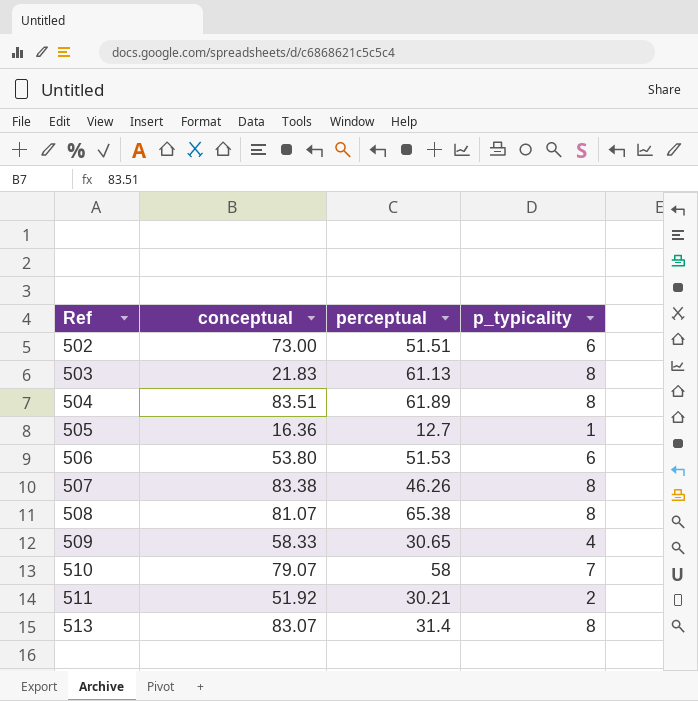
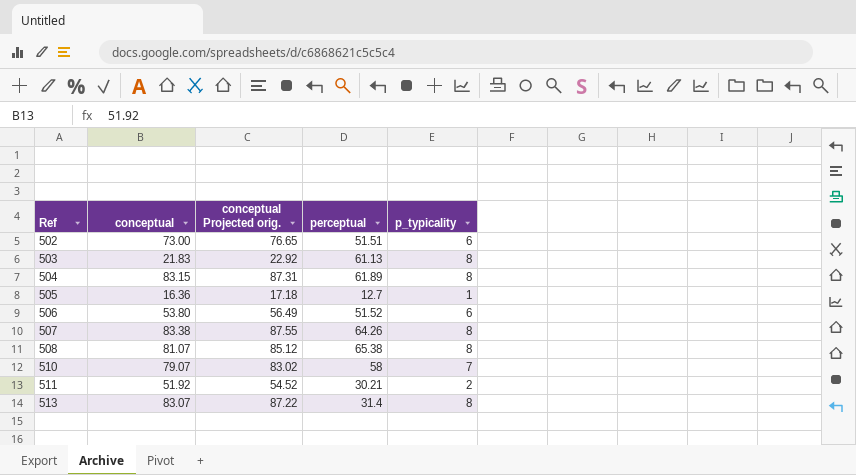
column conceptual Projected orig. | formula: none -> [conceptual] * 1.05
row 509: 58.33 | 30.65 | 4 -> none
504 | conceptual: 83.51 -> 83.15
506 | perceptual: 51.53 -> 51.52
507 | perceptual: 46.26 -> 64.26

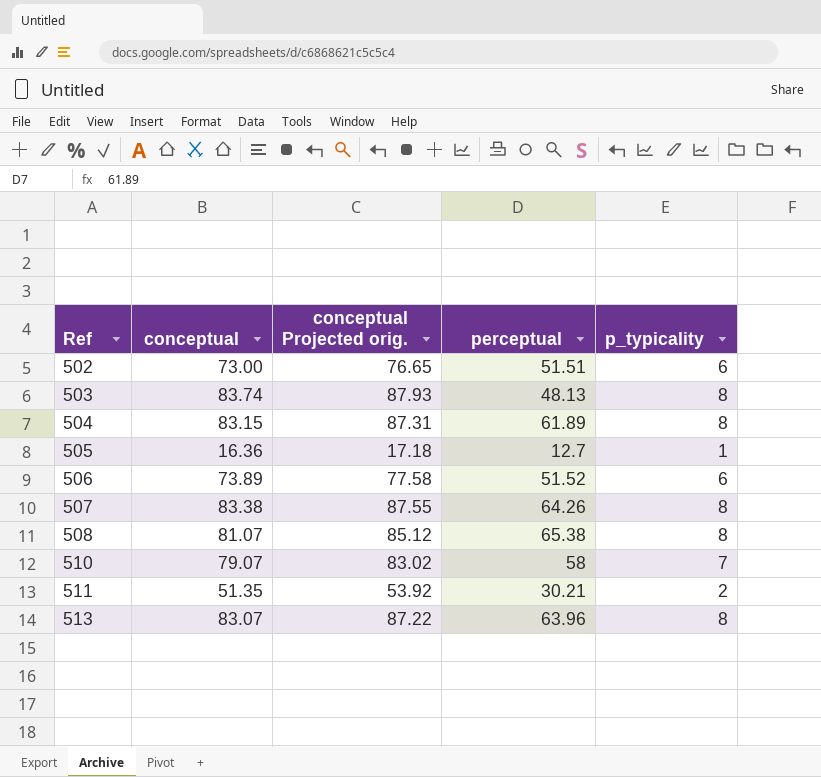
503 | conceptual: 21.83 -> 83.74
503 | conceptual Projected orig.: 22.92 -> 87.93
503 | perceptual: 61.13 -> 48.13
506 | conceptual: 53.80 -> 73.89
506 | conceptual Projected orig.: 56.49 -> 77.58
511 | conceptual: 51.92 -> 51.35
511 | conceptual Projected orig.: 54.52 -> 53.92
513 | perceptual: 31.4 -> 63.96

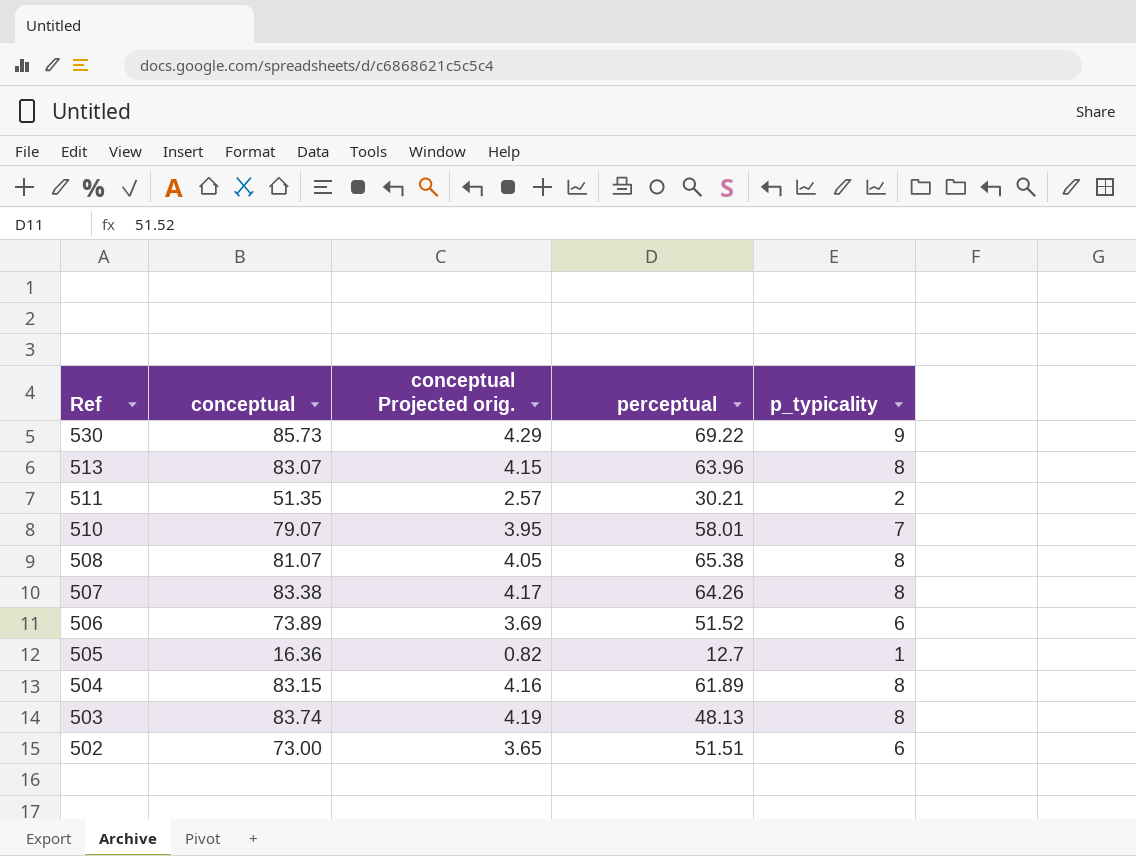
row order: Ref ascending -> Ref descending
column conceptual Projected orig. | formula: [conceptual] * 1.05 -> [conceptual] * 0.05
row 530: none -> 85.73 | 4.29 | 69.22 | 9
510 | perceptual: 58 -> 58.01

